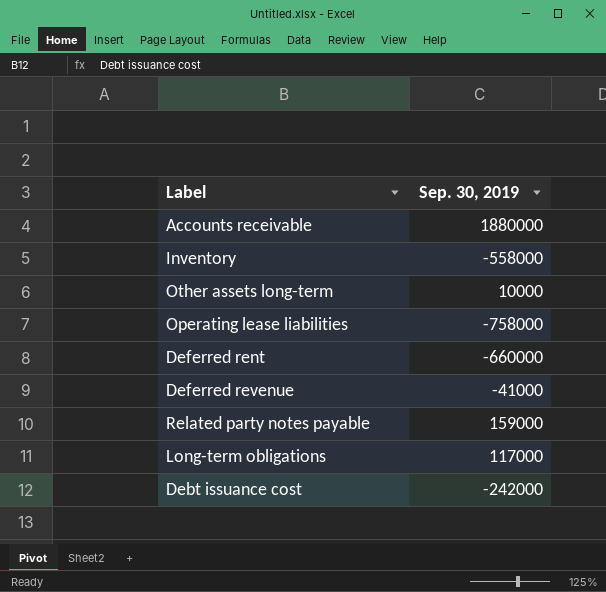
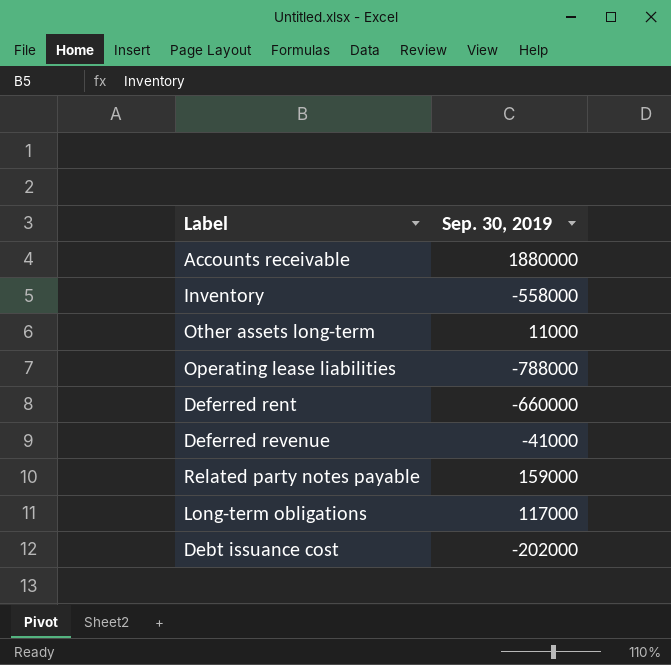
Other assets long-term | Sep. 30, 2019: 10000 -> 11000
Operating lease liabilities | Sep. 30, 2019: -758000 -> -788000
Debt issuance cost | Sep. 30, 2019: -242000 -> -202000

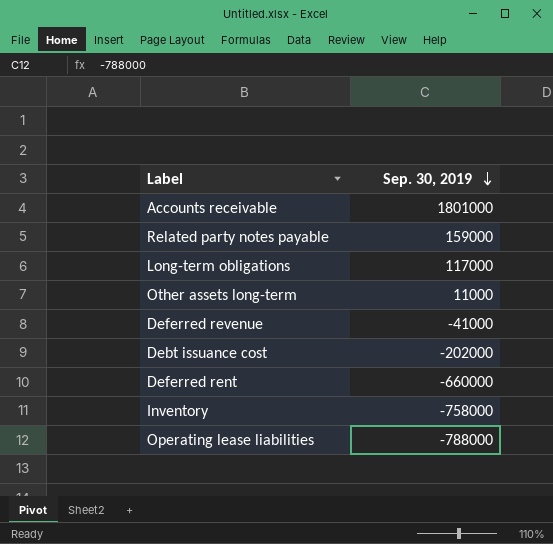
row order: none -> Sep. 30, 2019 descending
Accounts receivable | Sep. 30, 2019: 1880000 -> 1801000
Inventory | Sep. 30, 2019: -558000 -> -758000

